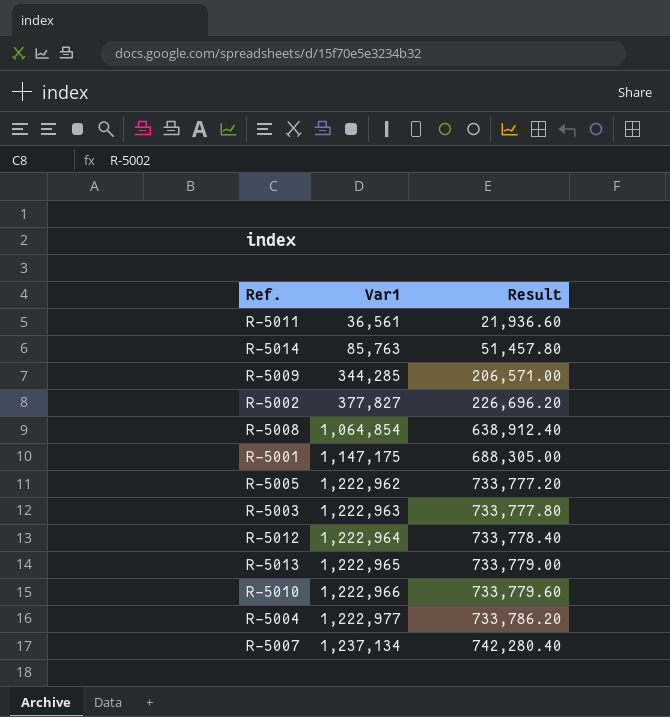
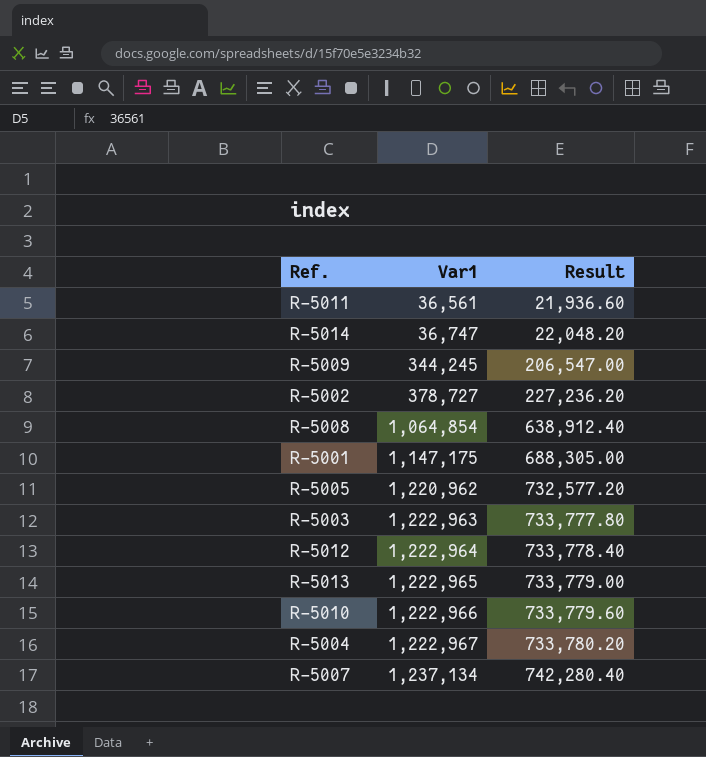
R-5014 | Var1: 85,763 -> 36,747
R-5014 | Result: 51,457.80 -> 22,048.20
R-5009 | Var1: 344,285 -> 344,245
R-5009 | Result: 206,571.00 -> 206,547.00
R-5002 | Var1: 377,827 -> 378,727
R-5002 | Result: 226,696.20 -> 227,236.20
R-5005 | Var1: 1,222,962 -> 1,220,962
R-5005 | Result: 733,777.20 -> 732,577.20
R-5004 | Var1: 1,222,977 -> 1,222,967
R-5004 | Result: 733,786.20 -> 733,780.20

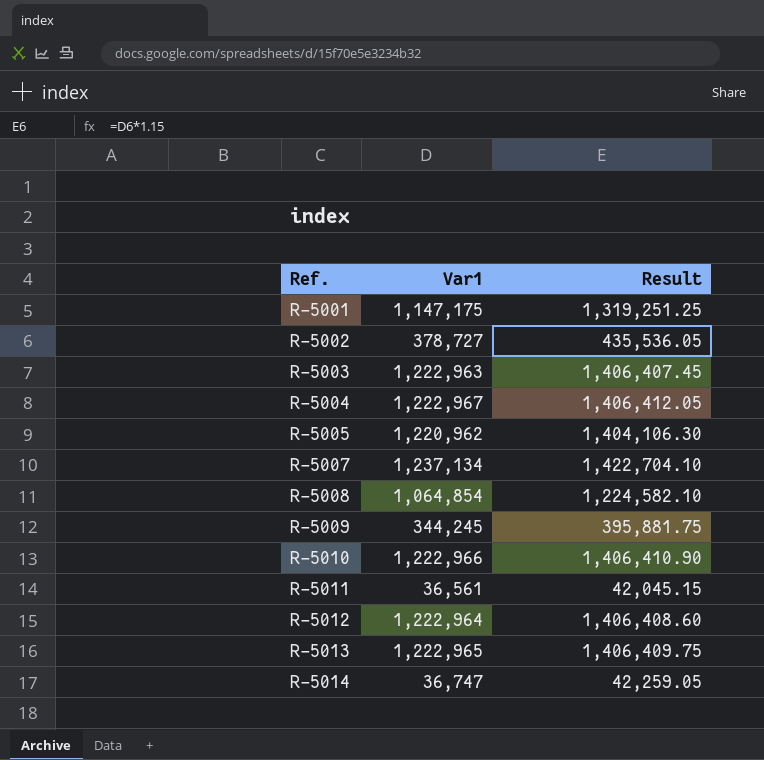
row order: Var1 ascending -> Ref. ascending
column Result | formula: [Var1] * 0.6 -> [Var1] * 1.15

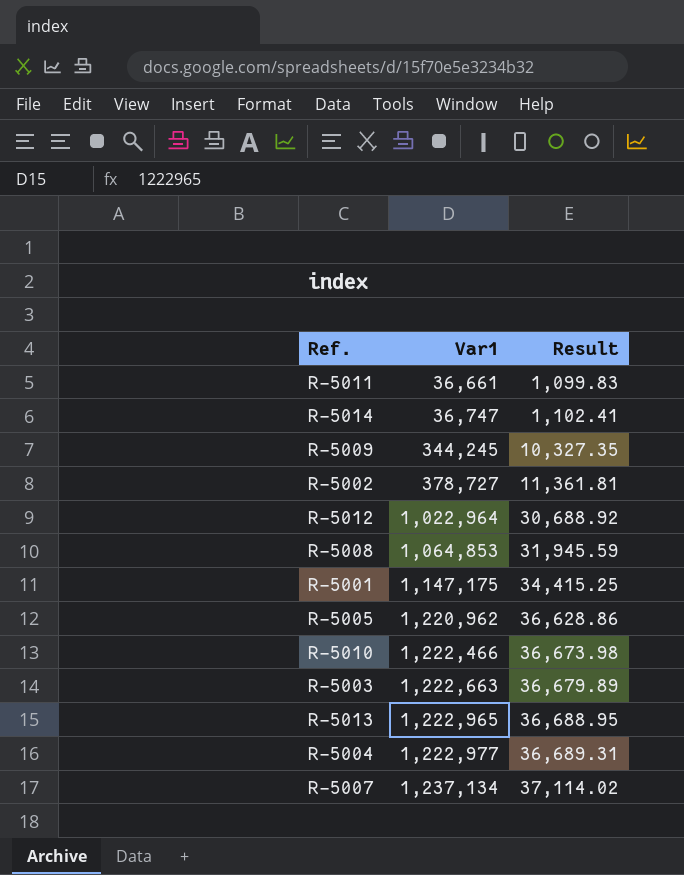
row order: Ref. ascending -> Var1 ascending
column Result | formula: [Var1] * 1.15 -> [Var1] * 0.03
R-5011 | Var1: 36,561 -> 36,661
R-5012 | Var1: 1,222,964 -> 1,022,964
R-5008 | Var1: 1,064,854 -> 1,064,853
R-5010 | Var1: 1,222,966 -> 1,222,466
R-5003 | Var1: 1,222,963 -> 1,222,663
R-5004 | Var1: 1,222,967 -> 1,222,977

